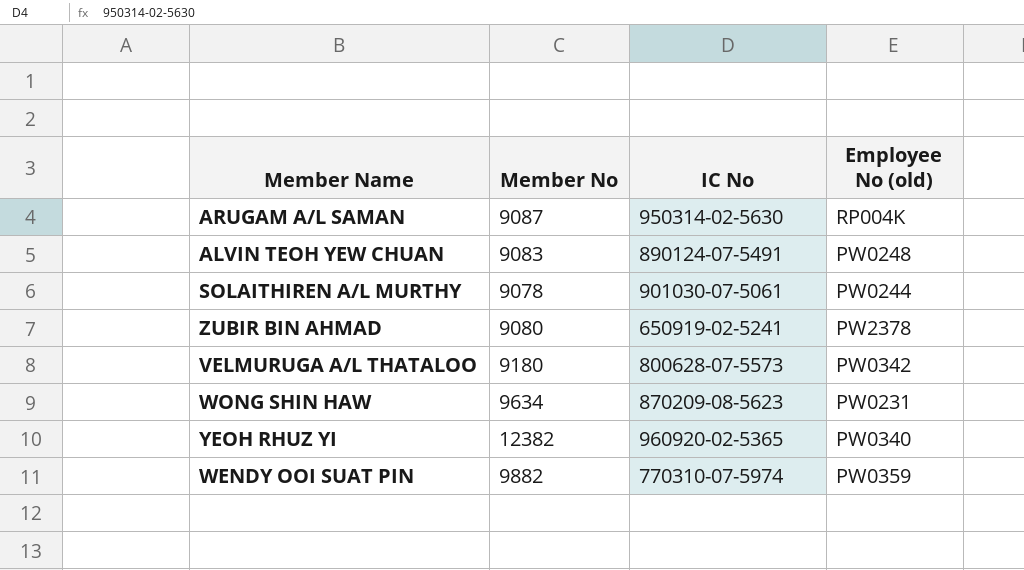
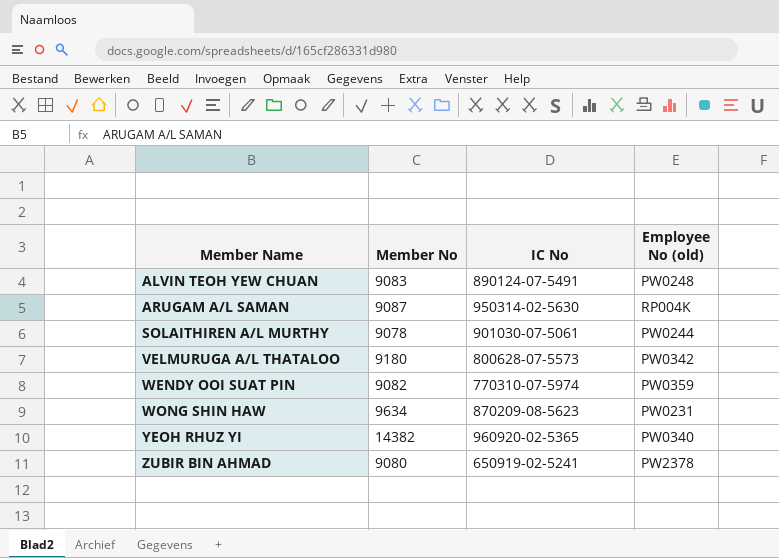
row order: none -> Member Name ascending
WENDY OOI SUAT PIN | Member No: 9882 -> 9082
YEOH RHUZ YI | Member No: 12382 -> 14382

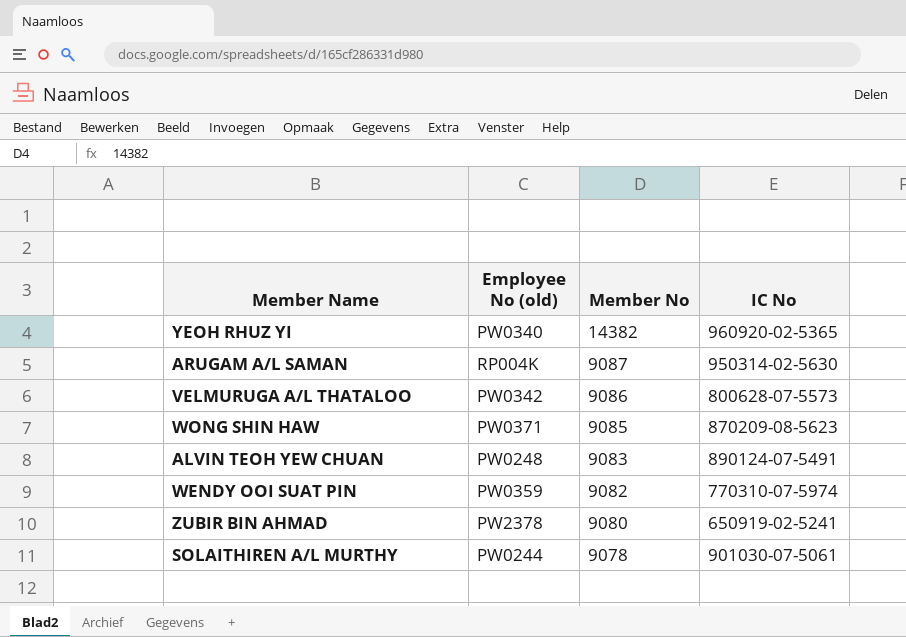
row order: Member Name ascending -> Member No descending
column Employee No (old) | position: 4 -> 2
VELMURUGA A/L THATALOO | Member No: 9180 -> 9086
WONG SHIN HAW | Employee No (old): PW0231 -> PW0371
WONG SHIN HAW | Member No: 9634 -> 9085

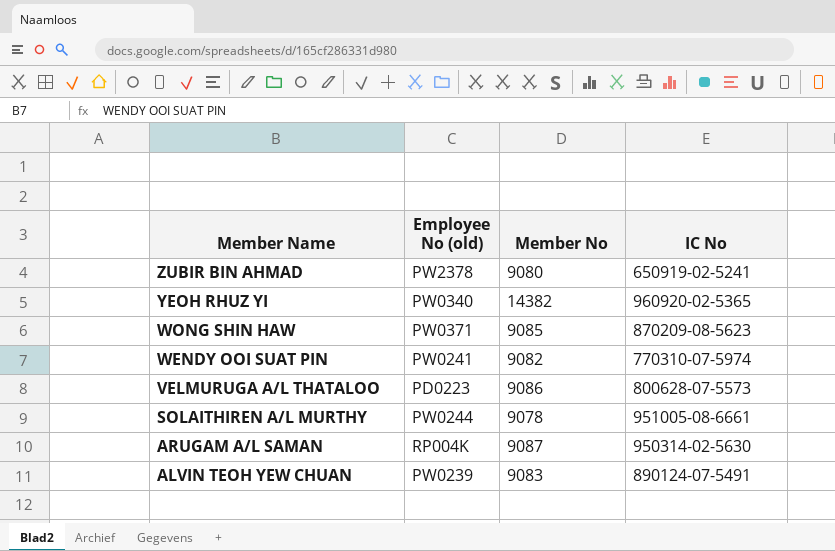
row order: Member No descending -> Member Name descending
WENDY OOI SUAT PIN | Employee No (old): PW0359 -> PW0241
VELMURUGA A/L THATALOO | Employee No (old): PW0342 -> PD0223
SOLAITHIREN A/L MURTHY | IC No: 901030-07-5061 -> 951005-08-6661
ALVIN TEOH YEW CHUAN | Employee No (old): PW0248 -> PW0239

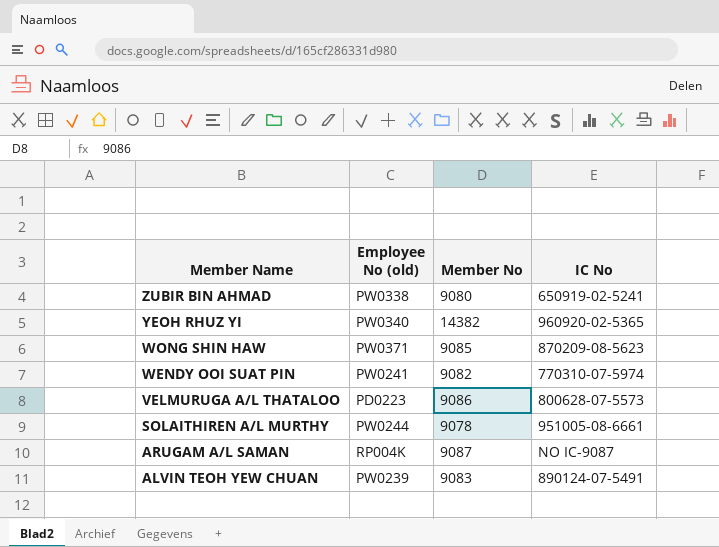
ZUBIR BIN AHMAD | Employee No (old): PW2378 -> PW0338
ARUGAM A/L SAMAN | IC No: 950314-02-5630 -> NO IC-9087

